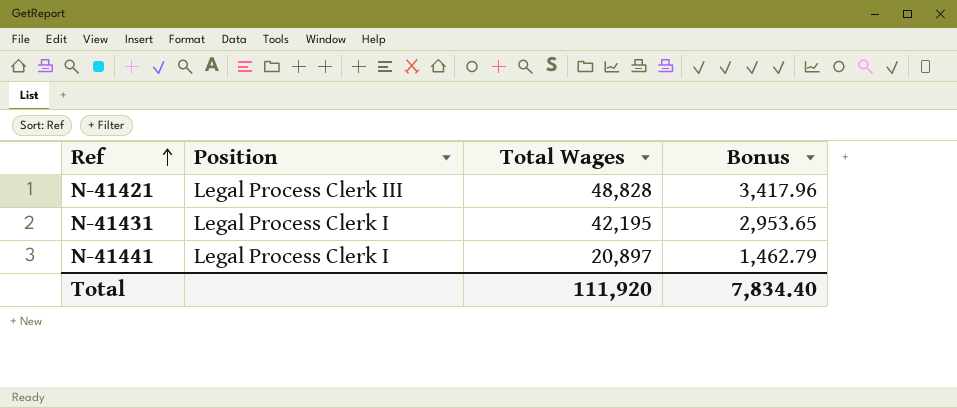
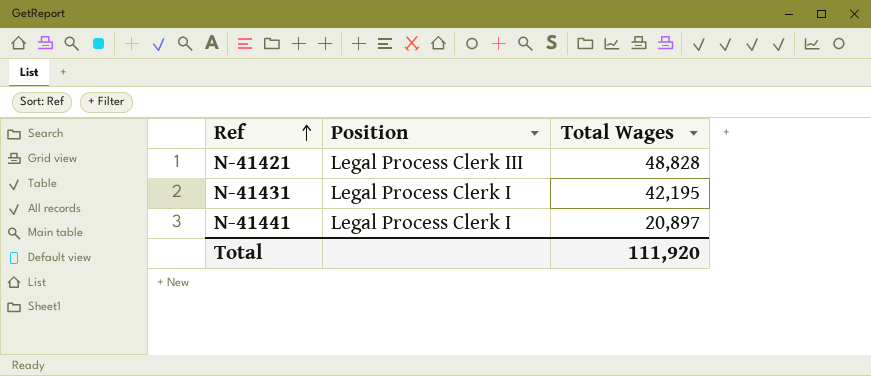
column Bonus | formula: [Total Wages] * 0.07 -> none

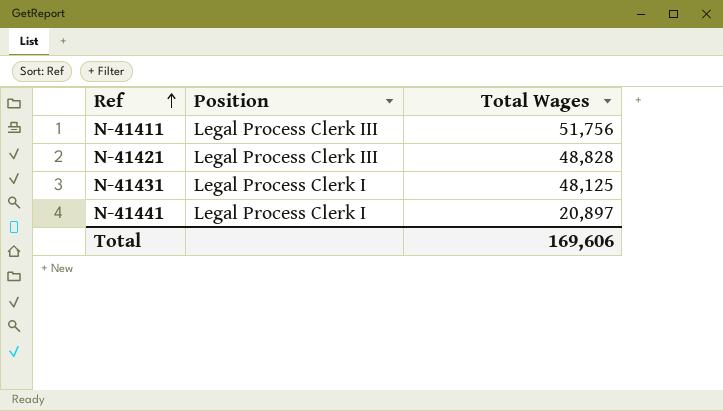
row N-41411: none -> Legal Process Clerk III | 51,756
N-41431 | Total Wages: 42,195 -> 48,125
Total | Total Wages: 111,920 -> 169,606

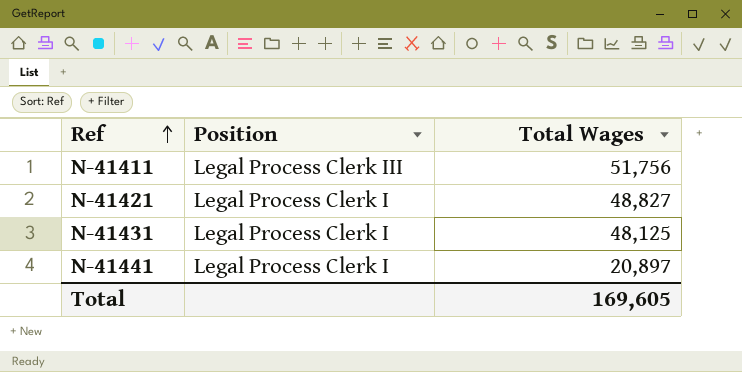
N-41421 | Position: Legal Process Clerk III -> Legal Process Clerk I
N-41421 | Total Wages: 48,828 -> 48,827
Total | Total Wages: 169,606 -> 169,605

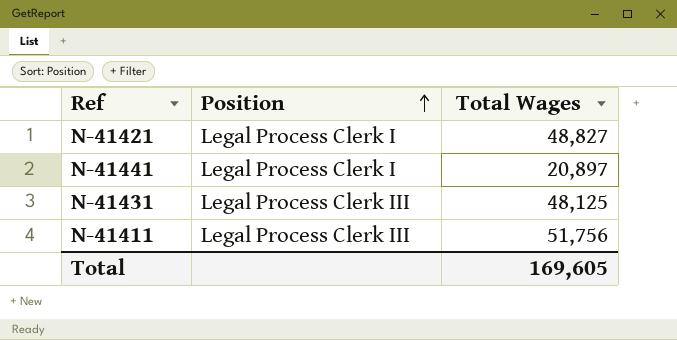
row order: Ref ascending -> Position ascending
N-41431 | Position: Legal Process Clerk I -> Legal Process Clerk III

